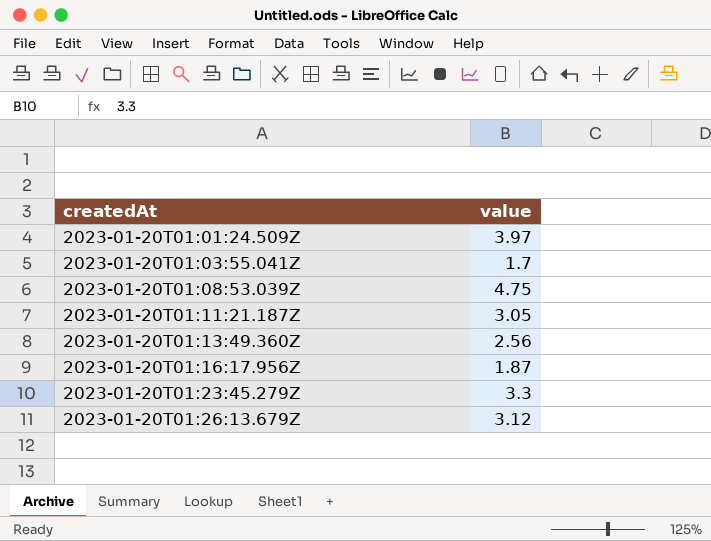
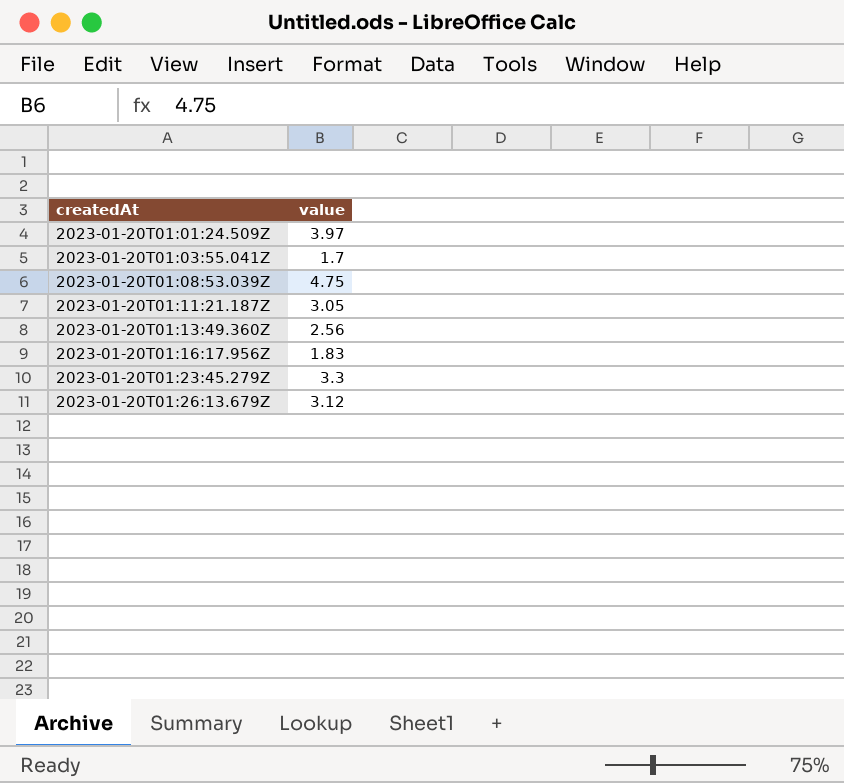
2023-01-20T01:16:17.956Z | value: 1.87 -> 1.83

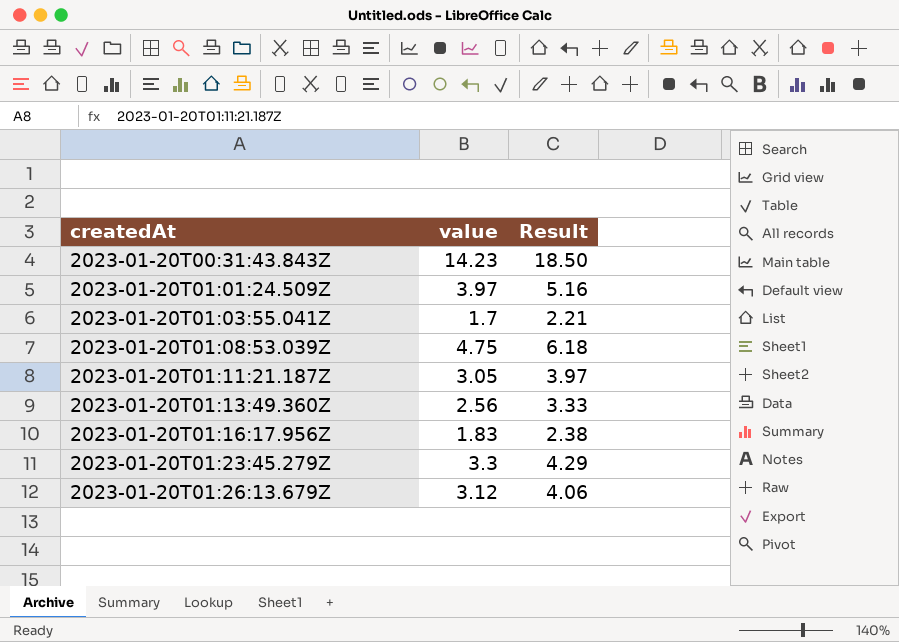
column Result | formula: none -> [value] * 1.3
row 2023-01-20T00:31:43.843Z: none -> 14.23 | 18.50

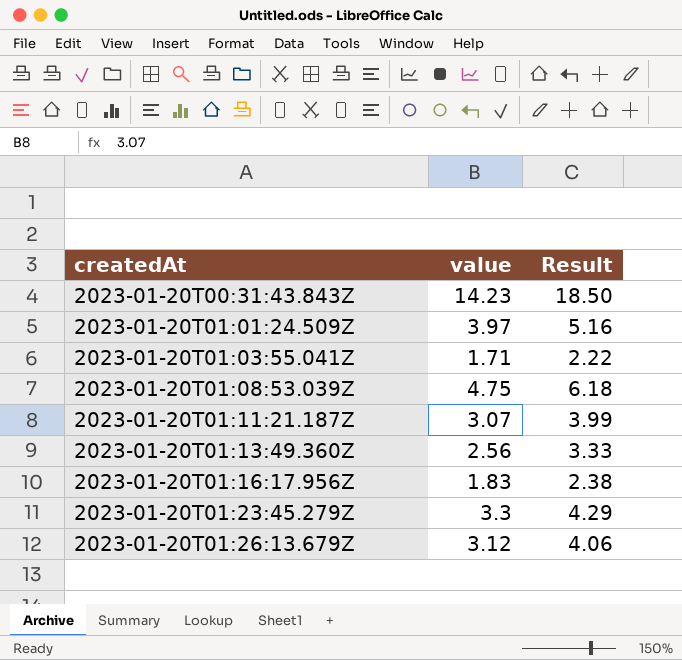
2023-01-20T01:03:55.041Z | value: 1.7 -> 1.71
2023-01-20T01:03:55.041Z | Result: 2.21 -> 2.22
2023-01-20T01:11:21.187Z | value: 3.05 -> 3.07
2023-01-20T01:11:21.187Z | Result: 3.97 -> 3.99

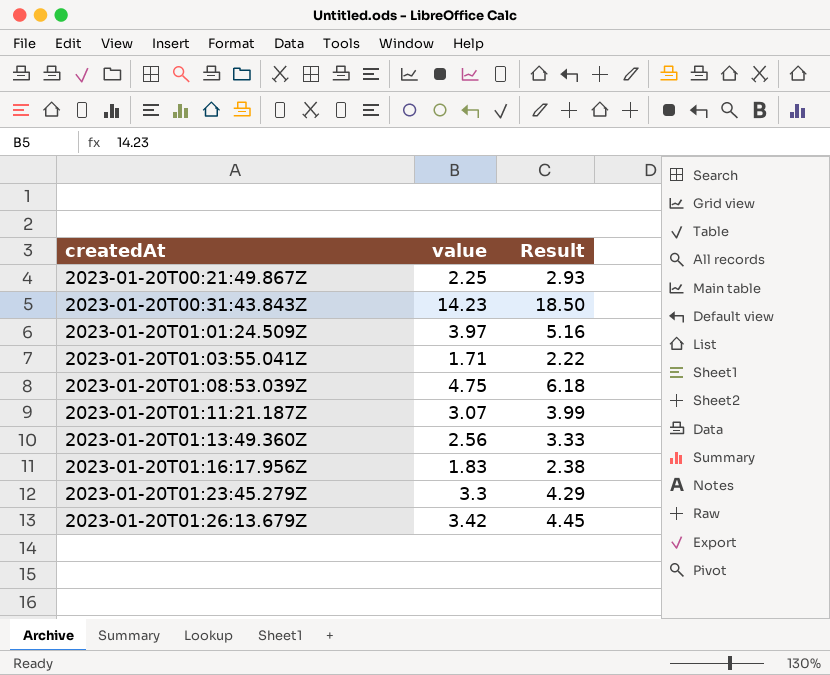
row 2023-01-20T00:21:49.867Z: none -> 2.25 | 2.93
2023-01-20T01:26:13.679Z | value: 3.12 -> 3.42
2023-01-20T01:26:13.679Z | Result: 4.06 -> 4.45

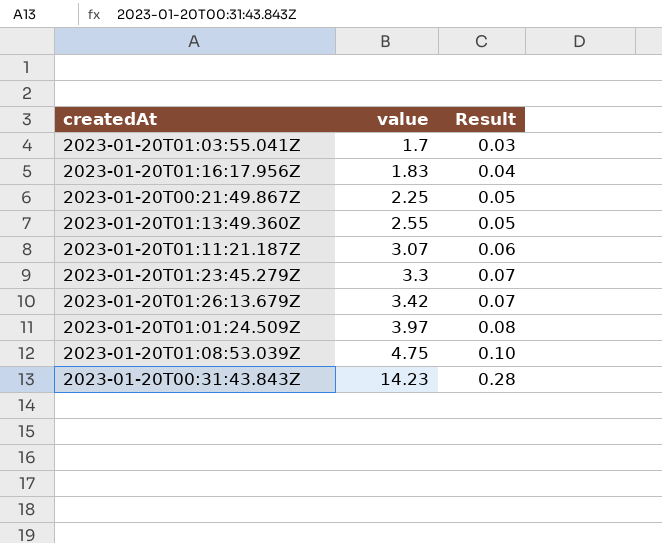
row order: createdAt ascending -> value ascending
column Result | formula: [value] * 1.3 -> [value] * 0.02
2023-01-20T01:03:55.041Z | value: 1.71 -> 1.7
2023-01-20T01:13:49.360Z | value: 2.56 -> 2.55

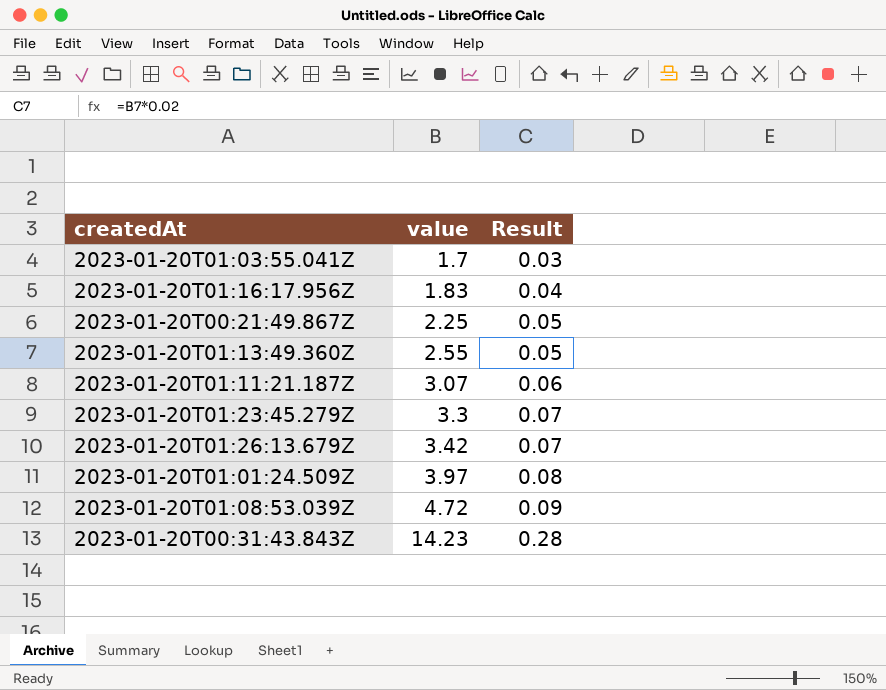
2023-01-20T01:08:53.039Z | value: 4.75 -> 4.72
2023-01-20T01:08:53.039Z | Result: 0.10 -> 0.09

